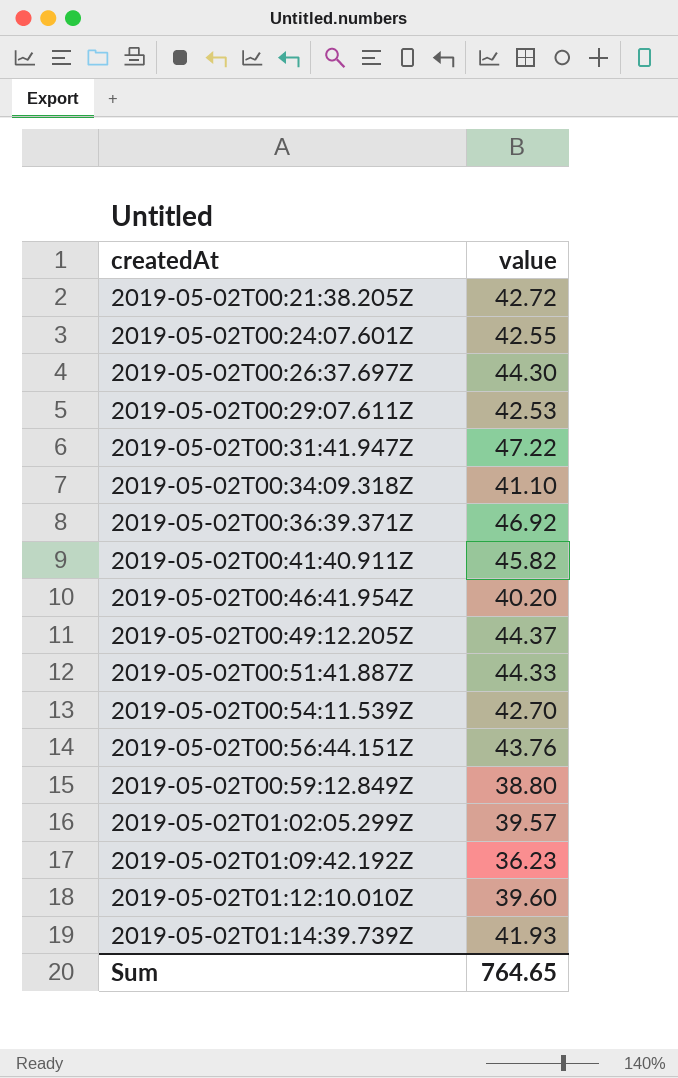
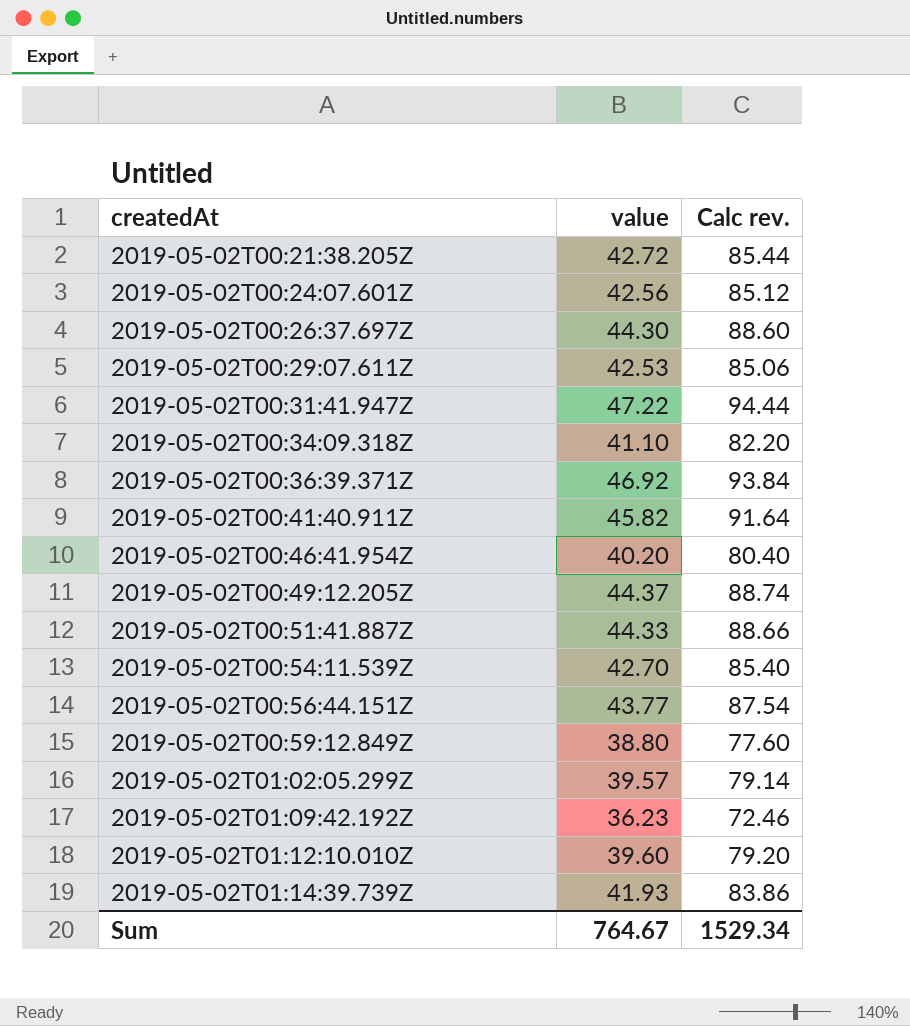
column Calc rev. | formula: none -> [value] * 2
2019-05-02T00:24:07.601Z | value: 42.55 -> 42.56
2019-05-02T00:56:44.151Z | value: 43.76 -> 43.77
Sum | value: 764.65 -> 764.67

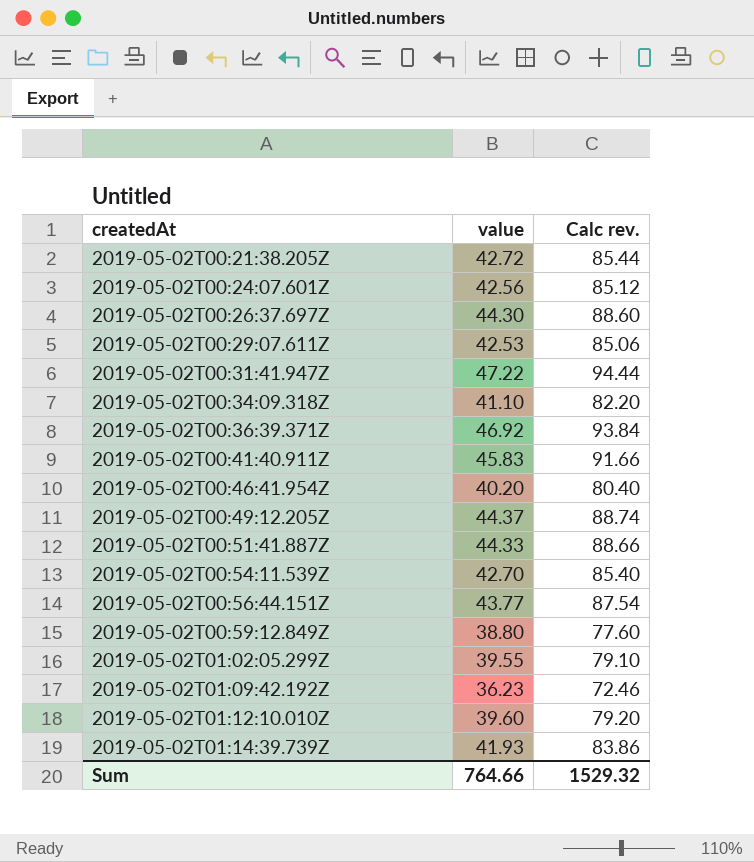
2019-05-02T00:41:40.911Z | value: 45.82 -> 45.83
2019-05-02T00:41:40.911Z | Calc rev.: 91.64 -> 91.66
2019-05-02T01:02:05.299Z | value: 39.57 -> 39.55
2019-05-02T01:02:05.299Z | Calc rev.: 79.14 -> 79.10
Sum | value: 764.67 -> 764.66
Sum | Calc rev.: 1529.34 -> 1529.32

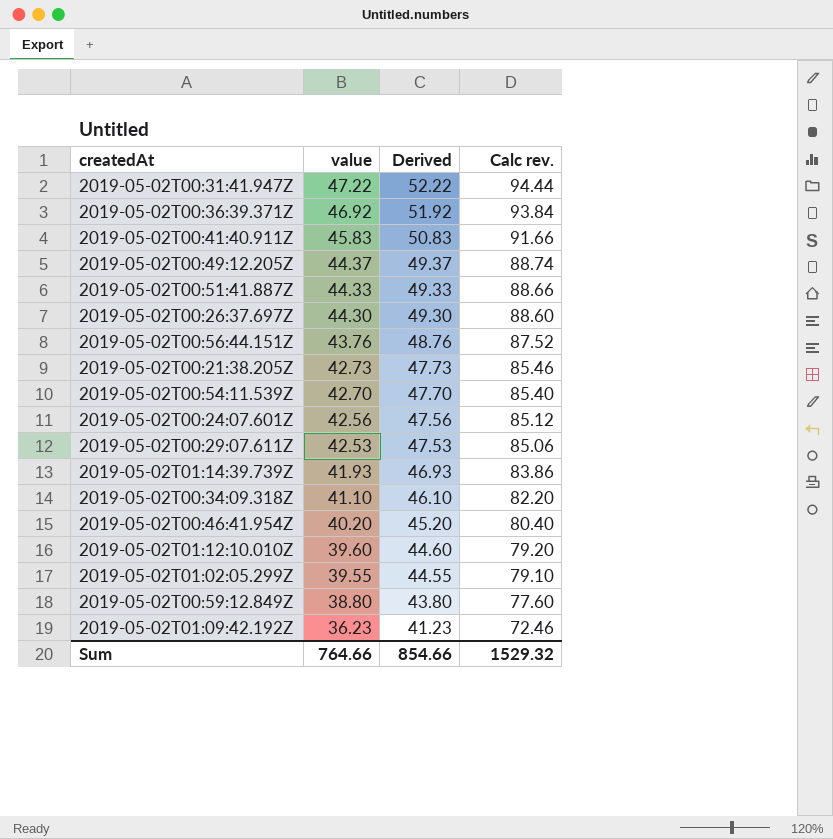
row order: createdAt ascending -> value descending
column Derived | formula: none -> [value] + 5
2019-05-02T00:56:44.151Z | value: 43.77 -> 43.76
2019-05-02T00:56:44.151Z | Calc rev.: 87.54 -> 87.52
2019-05-02T00:21:38.205Z | value: 42.72 -> 42.73
2019-05-02T00:21:38.205Z | Calc rev.: 85.44 -> 85.46

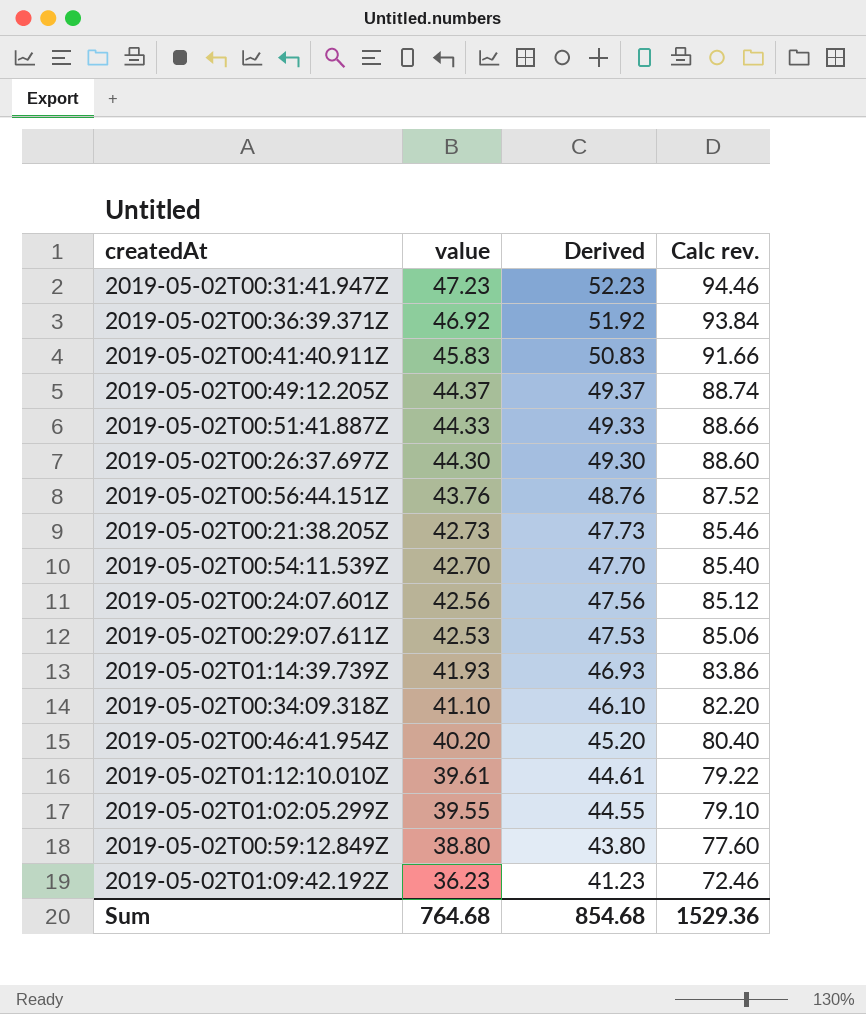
2019-05-02T00:31:41.947Z | value: 47.22 -> 47.23
2019-05-02T00:31:41.947Z | Derived: 52.22 -> 52.23
2019-05-02T00:31:41.947Z | Calc rev.: 94.44 -> 94.46
2019-05-02T01:12:10.010Z | value: 39.60 -> 39.61
2019-05-02T01:12:10.010Z | Derived: 44.60 -> 44.61
2019-05-02T01:12:10.010Z | Calc rev.: 79.20 -> 79.22
Sum | value: 764.66 -> 764.68
Sum | Derived: 854.66 -> 854.68
Sum | Calc rev.: 1529.32 -> 1529.36

